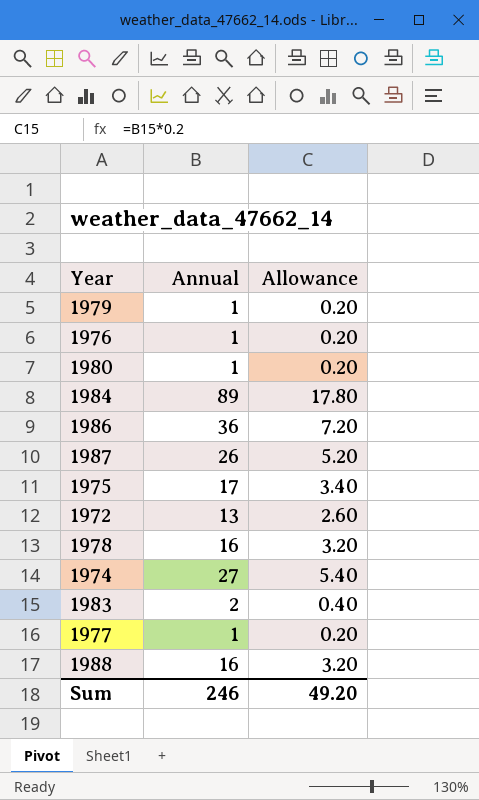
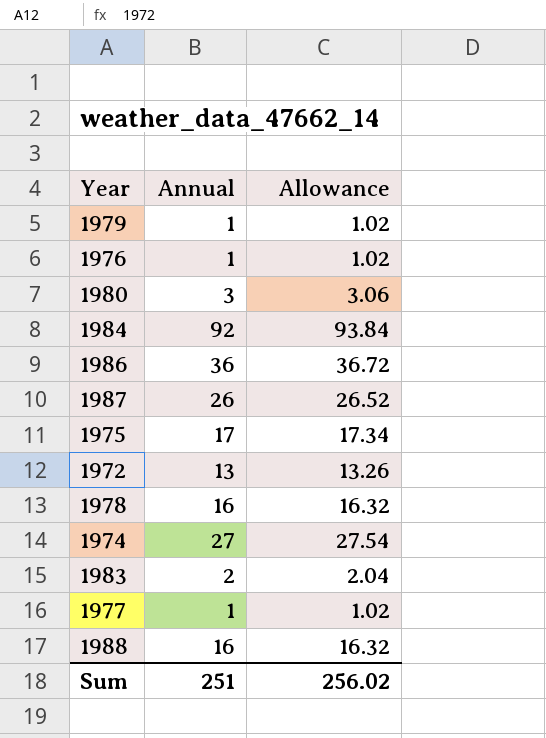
column Allowance | formula: [Annual] * 0.2 -> [Annual] * 1.02
1980 | Annual: 1 -> 3
1984 | Annual: 89 -> 92
Sum | Annual: 246 -> 251
Sum | Allowance: 49.20 -> 256.02

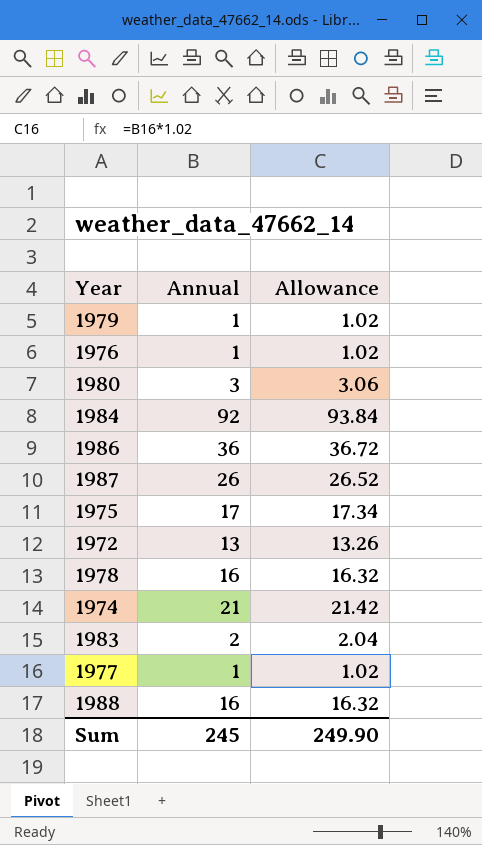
1974 | Annual: 27 -> 21
1974 | Allowance: 27.54 -> 21.42
Sum | Annual: 251 -> 245
Sum | Allowance: 256.02 -> 249.90

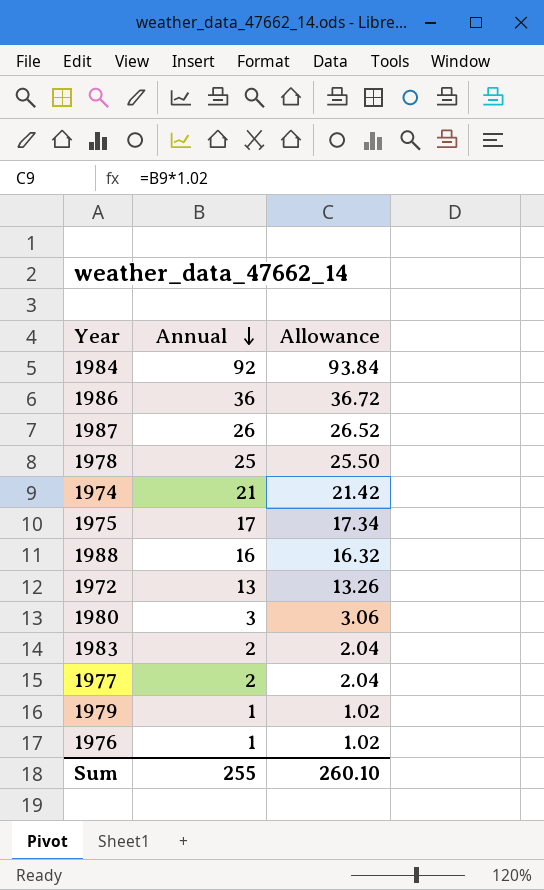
row order: none -> Annual descending
1978 | Annual: 16 -> 25
1978 | Allowance: 16.32 -> 25.50
1977 | Annual: 1 -> 2
1977 | Allowance: 1.02 -> 2.04
Sum | Annual: 245 -> 255
Sum | Allowance: 249.90 -> 260.10

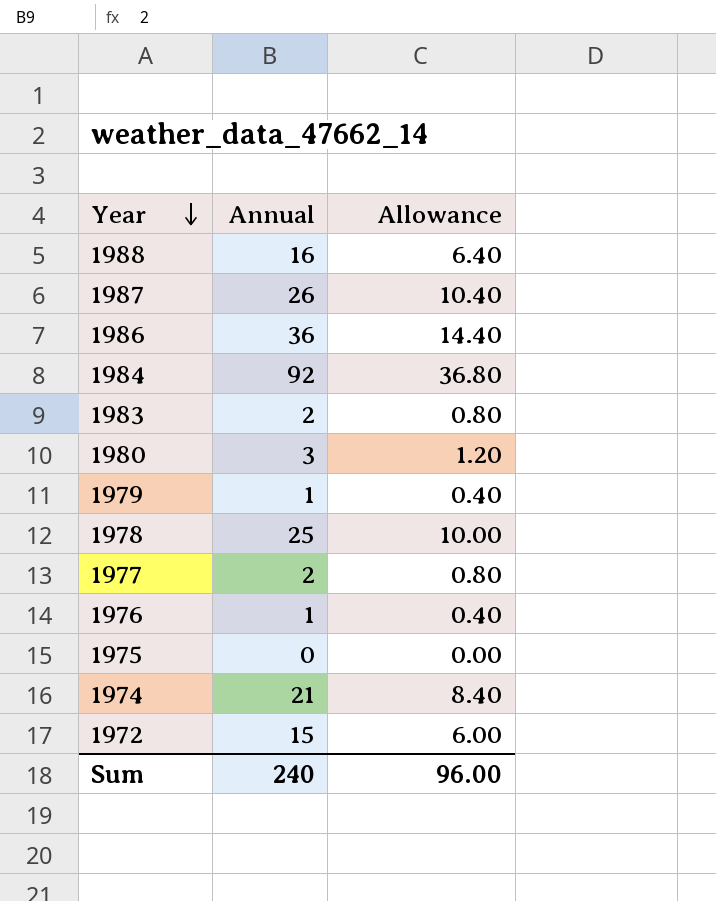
row order: Annual descending -> Year descending
column Allowance | formula: [Annual] * 1.02 -> [Annual] * 0.4
1975 | Annual: 17 -> 0
1972 | Annual: 13 -> 15
Sum | Annual: 255 -> 240
Sum | Allowance: 260.10 -> 96.00

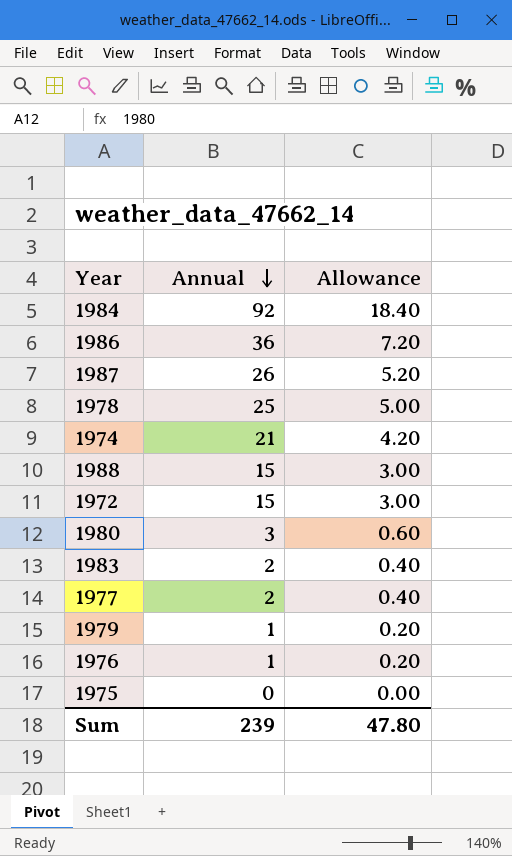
row order: Year descending -> Annual descending
column Allowance | formula: [Annual] * 0.4 -> [Annual] * 0.2
1988 | Annual: 16 -> 15
Sum | Annual: 240 -> 239
Sum | Allowance: 96.00 -> 47.80

